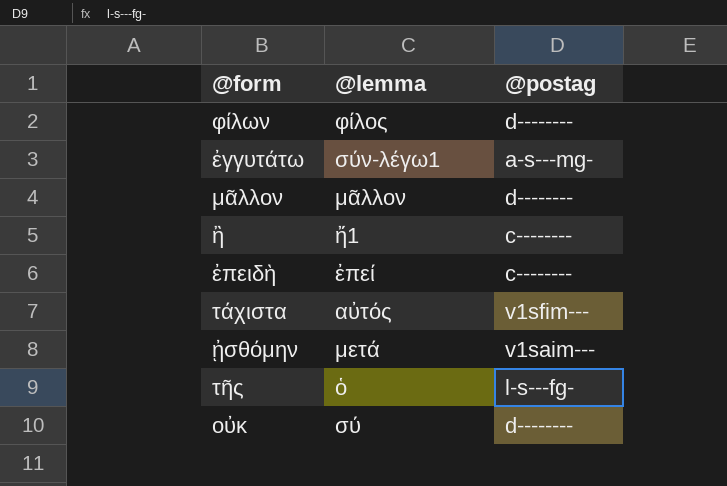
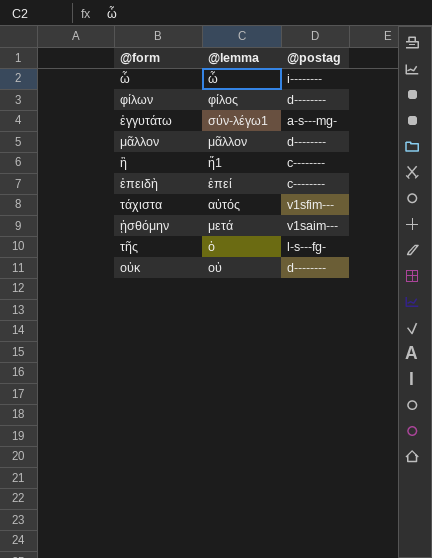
row ὦ: none -> ὦ | i--------
οὐκ | @lemma: σύ -> οὐ

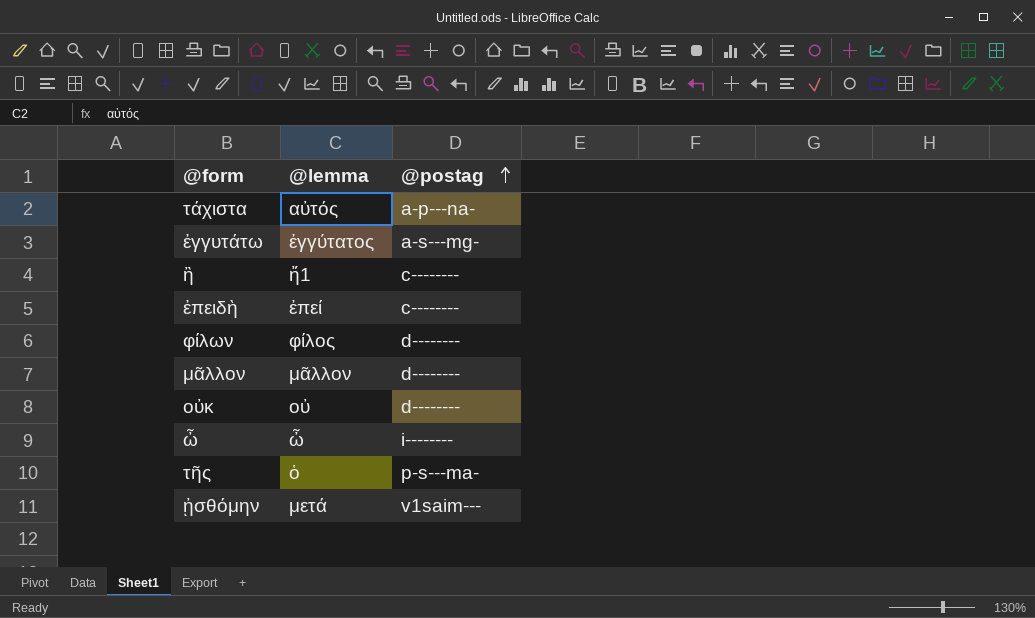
row order: none -> @postag ascending
τάχιστα | @postag: v1sfim--- -> a-p---na-
ἐγγυτάτω | @lemma: σύν-λέγω1 -> ἐγγύτατος
τῆς | @postag: l-s---fg- -> p-s---ma-

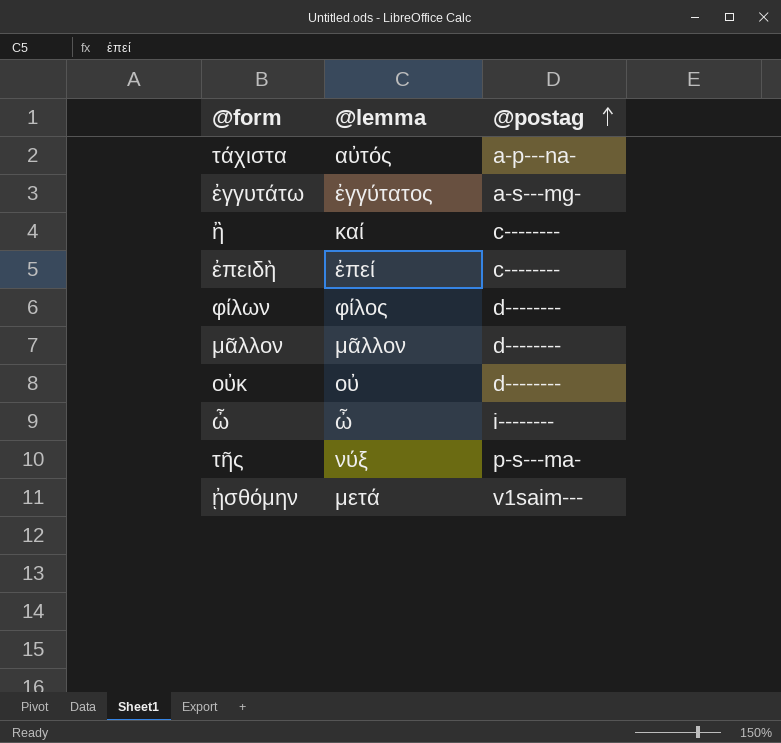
ἢ | @lemma: ἤ1 -> καί
τῆς | @lemma: ὁ -> νύξ

